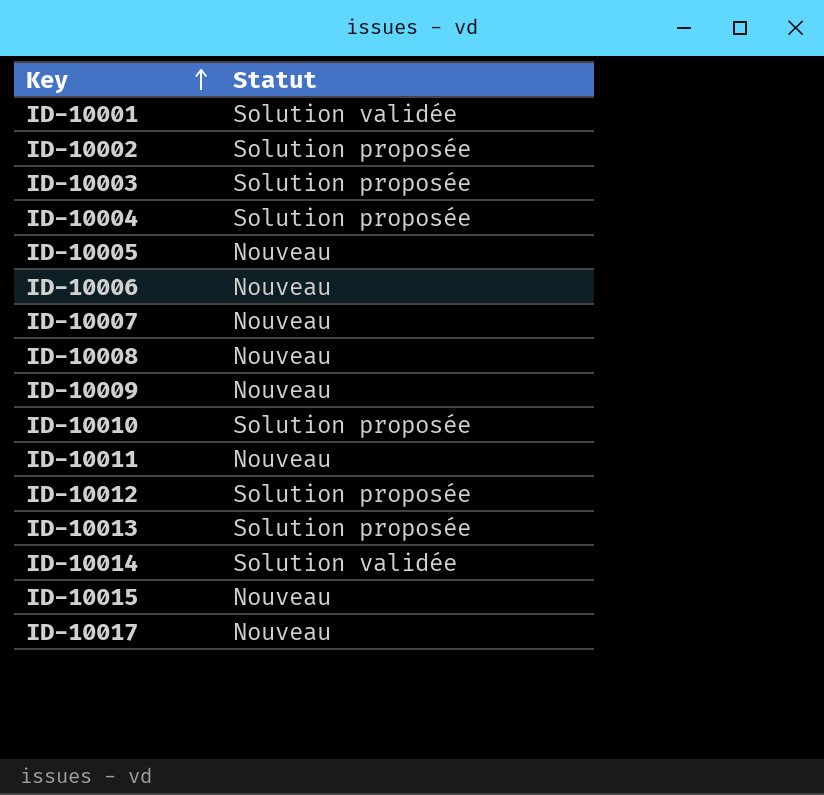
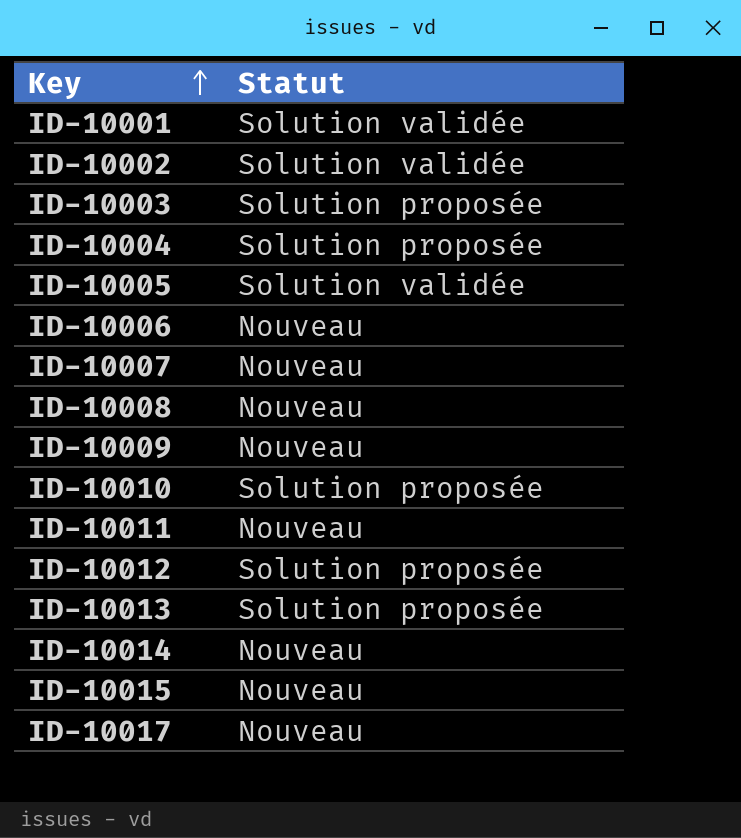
ID-10002 | Statut: Solution proposée -> Solution validée
ID-10005 | Statut: Nouveau -> Solution validée
ID-10014 | Statut: Solution validée -> Nouveau

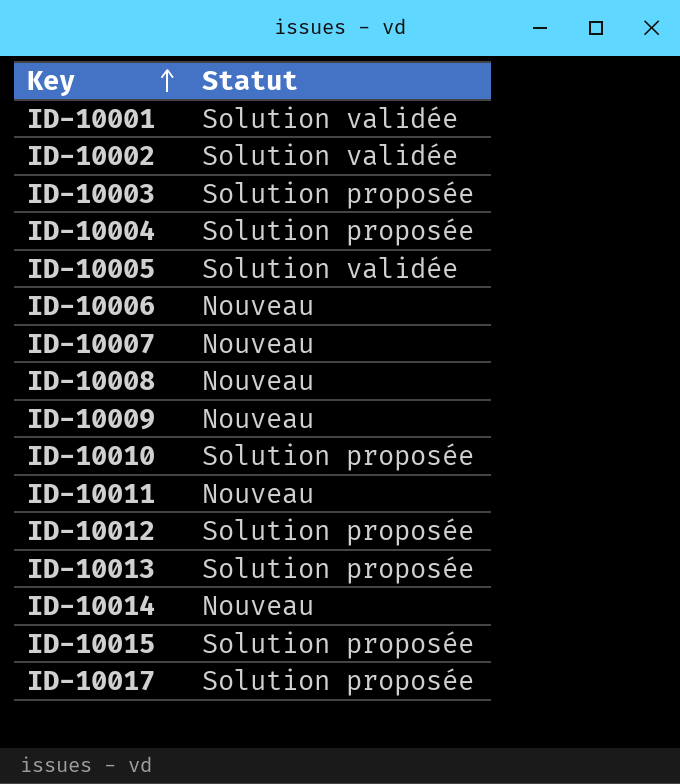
ID-10015 | Statut: Nouveau -> Solution proposée
ID-10017 | Statut: Nouveau -> Solution proposée

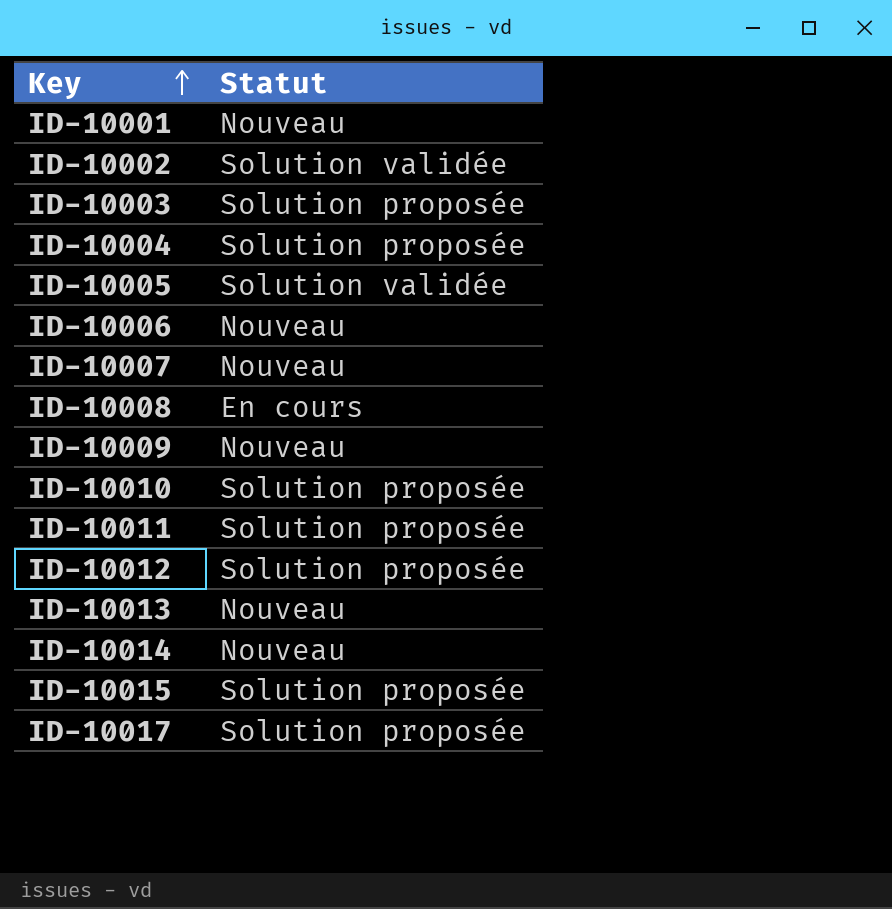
ID-10001 | Statut: Solution validée -> Nouveau
ID-10008 | Statut: Nouveau -> En cours
ID-10011 | Statut: Nouveau -> Solution proposée
ID-10013 | Statut: Solution proposée -> Nouveau

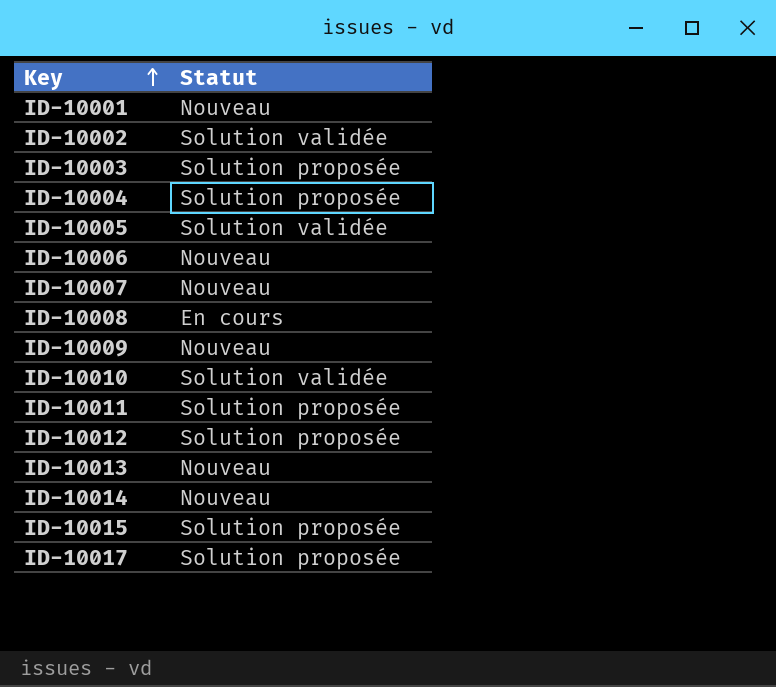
ID-10010 | Statut: Solution proposée -> Solution validée

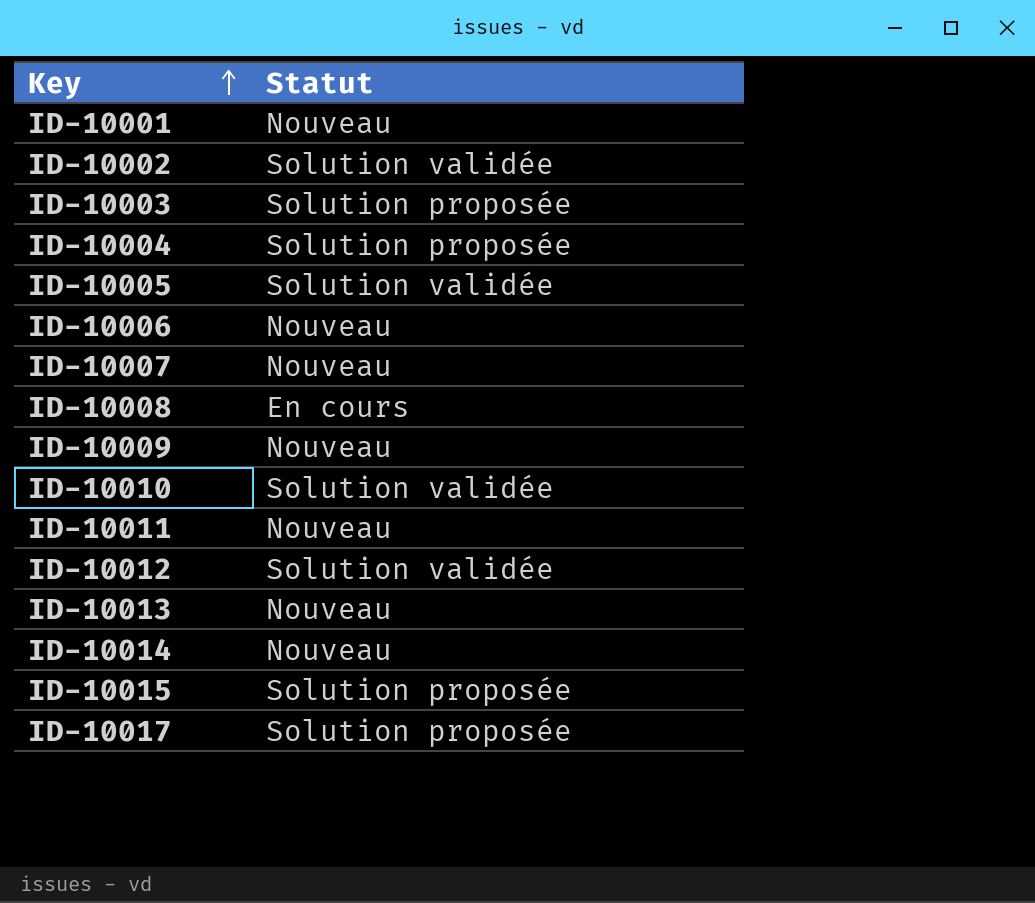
ID-10011 | Statut: Solution proposée -> Nouveau
ID-10012 | Statut: Solution proposée -> Solution validée

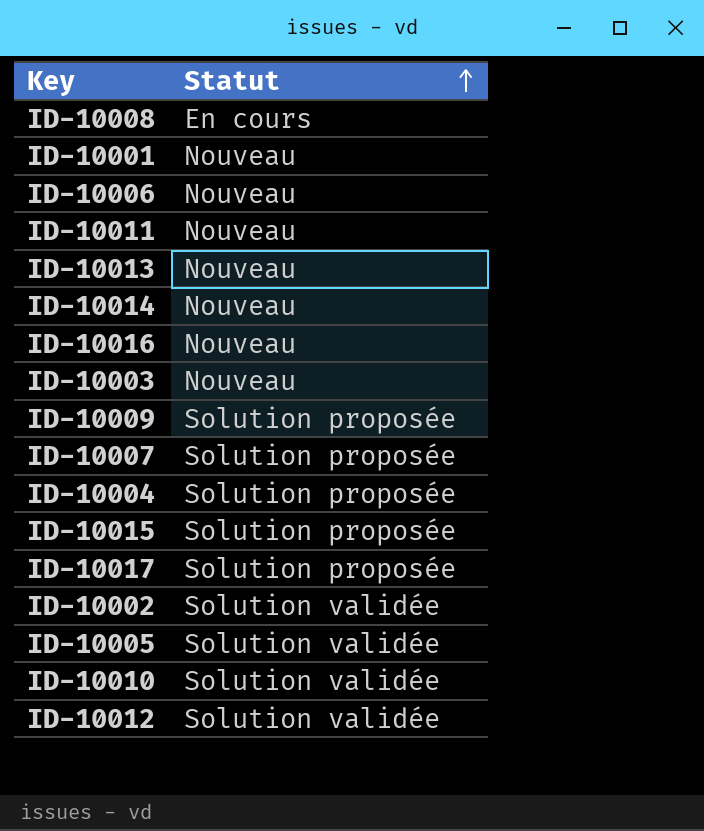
row order: Key ascending -> Statut ascending
row ID-10016: none -> Nouveau
ID-10003 | Statut: Solution proposée -> Nouveau
ID-10009 | Statut: Nouveau -> Solution proposée
ID-10007 | Statut: Nouveau -> Solution proposée

